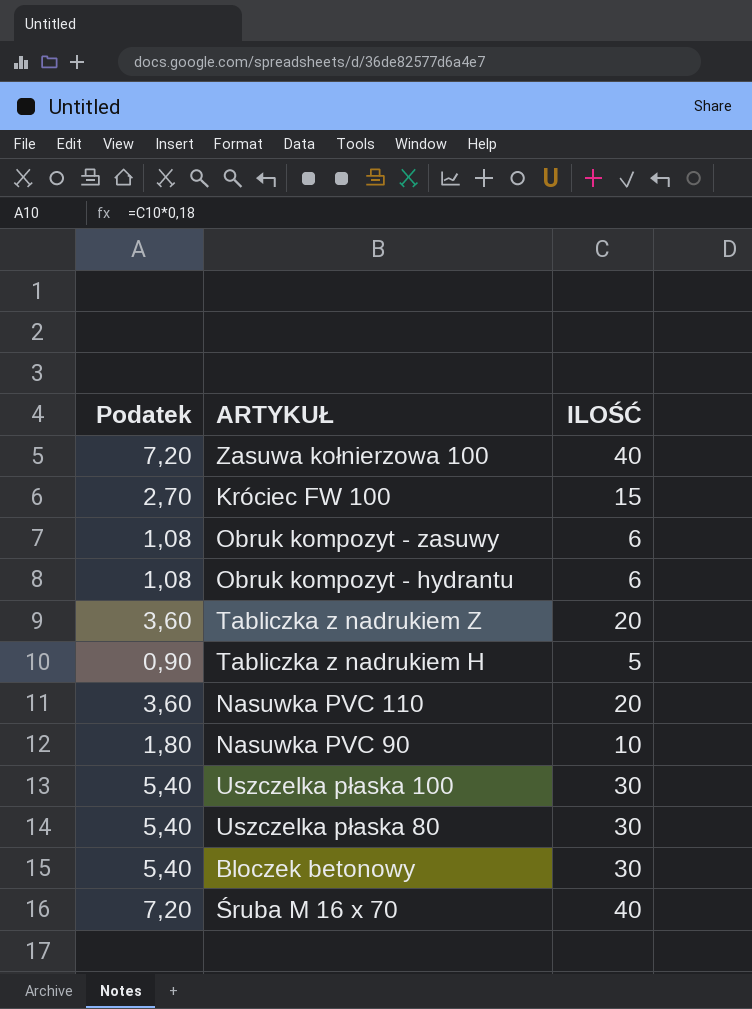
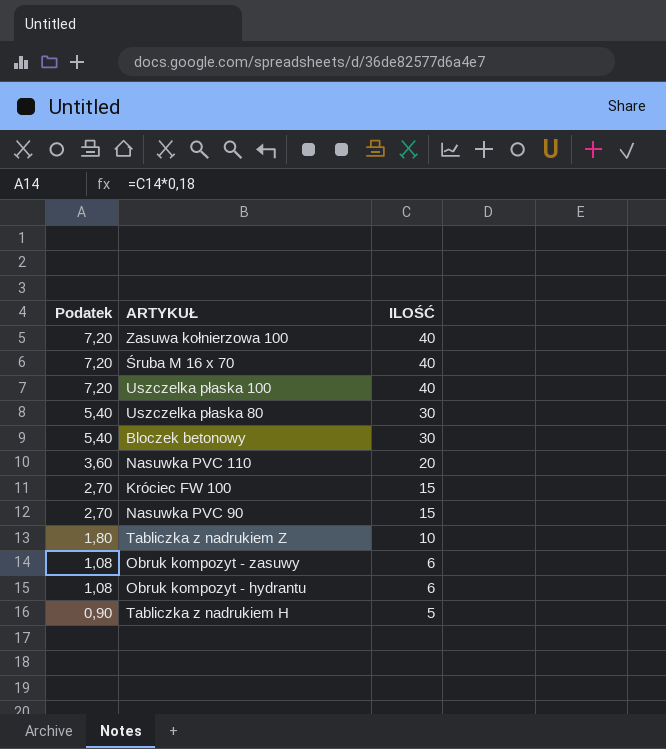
row order: none -> Podatek descending
Uszczelka płaska 100 | Podatek: 5,40 -> 7,20
Uszczelka płaska 100 | ILOŚĆ: 30 -> 40
Nasuwka PVC 90 | Podatek: 1,80 -> 2,70
Nasuwka PVC 90 | ILOŚĆ: 10 -> 15
Tabliczka z nadrukiem Z | Podatek: 3,60 -> 1,80
Tabliczka z nadrukiem Z | ILOŚĆ: 20 -> 10

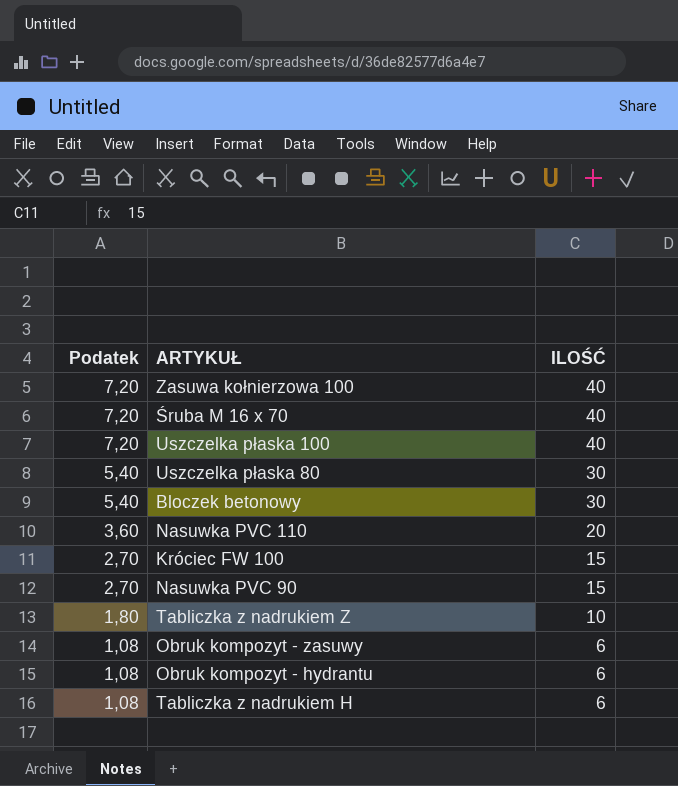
Tabliczka z nadrukiem H | Podatek: 0,90 -> 1,08
Tabliczka z nadrukiem H | ILOŚĆ: 5 -> 6

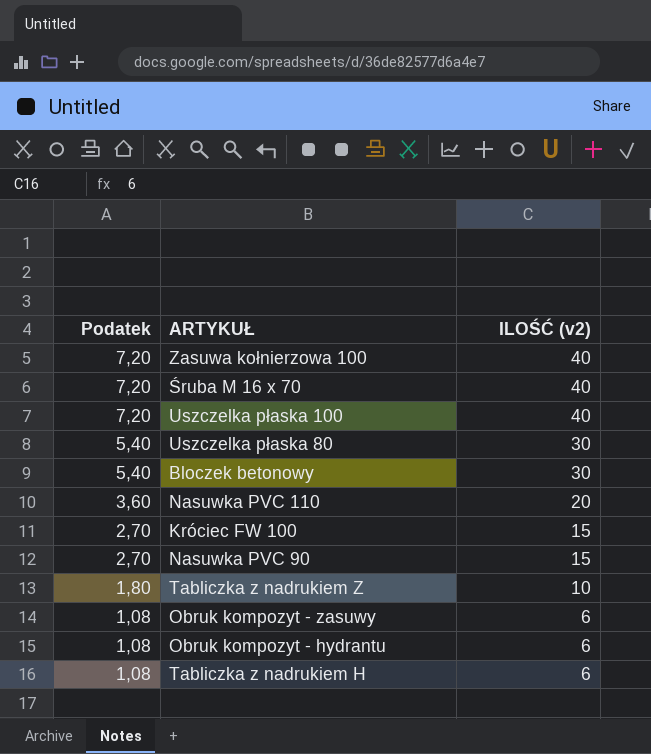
column name: ILOŚĆ -> ILOŚĆ (v2)

